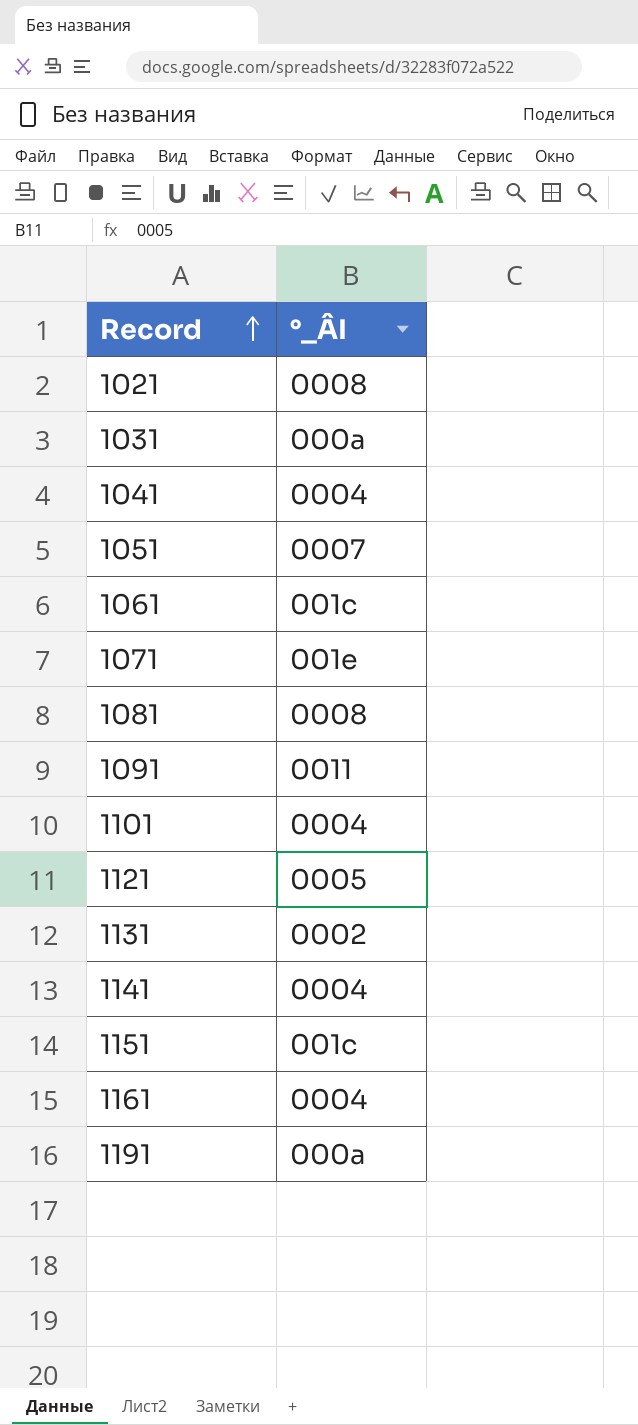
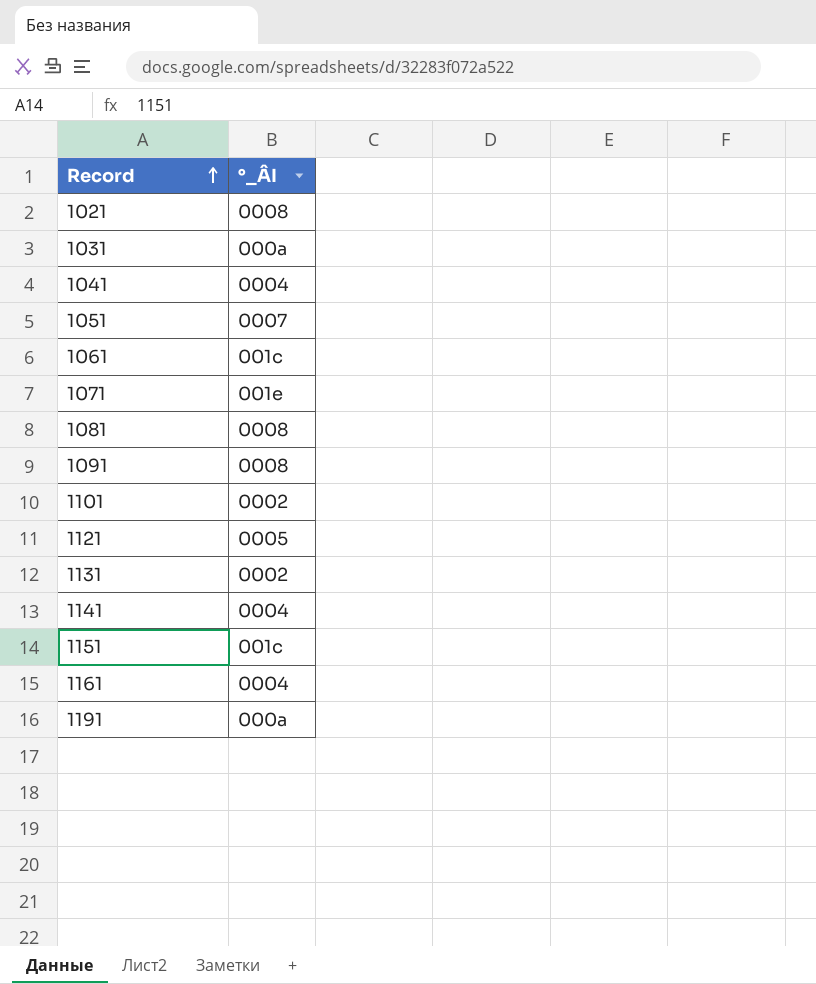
1091 | °_ÂI: 0011 -> 0008
1101 | °_ÂI: 0004 -> 0002

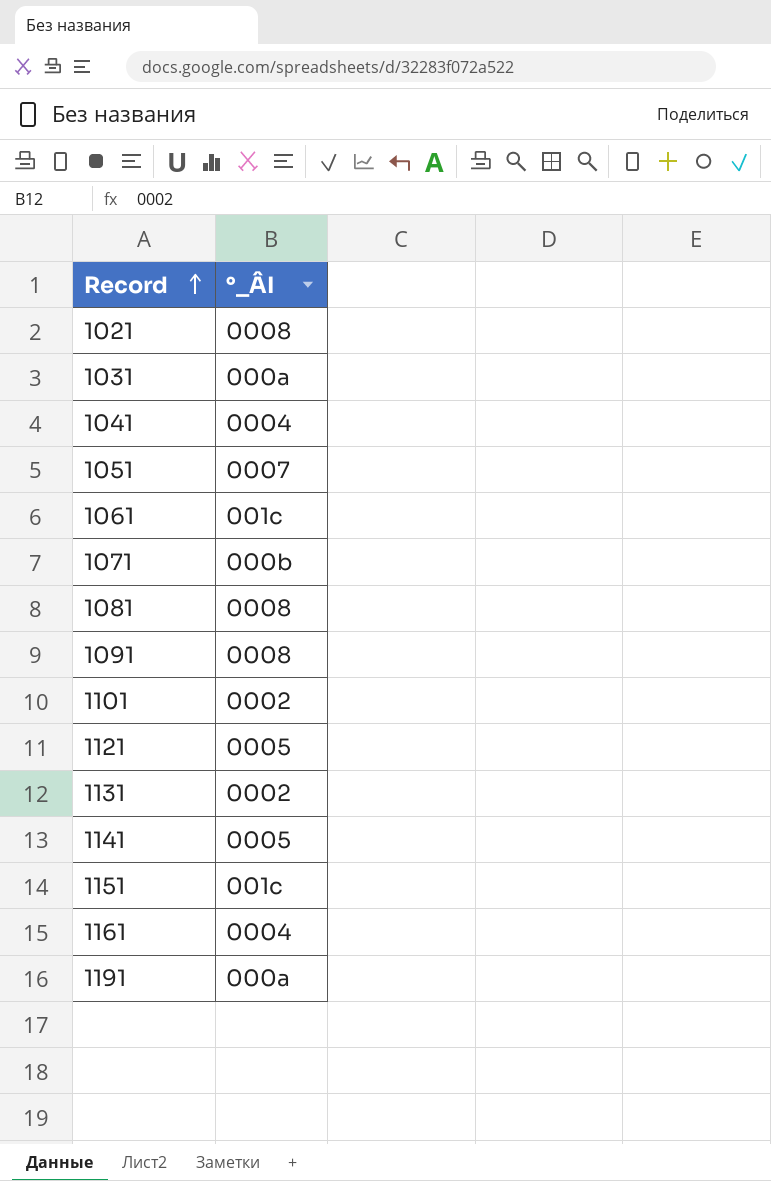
1071 | °_ÂI: 001e -> 000b
1141 | °_ÂI: 0004 -> 0005

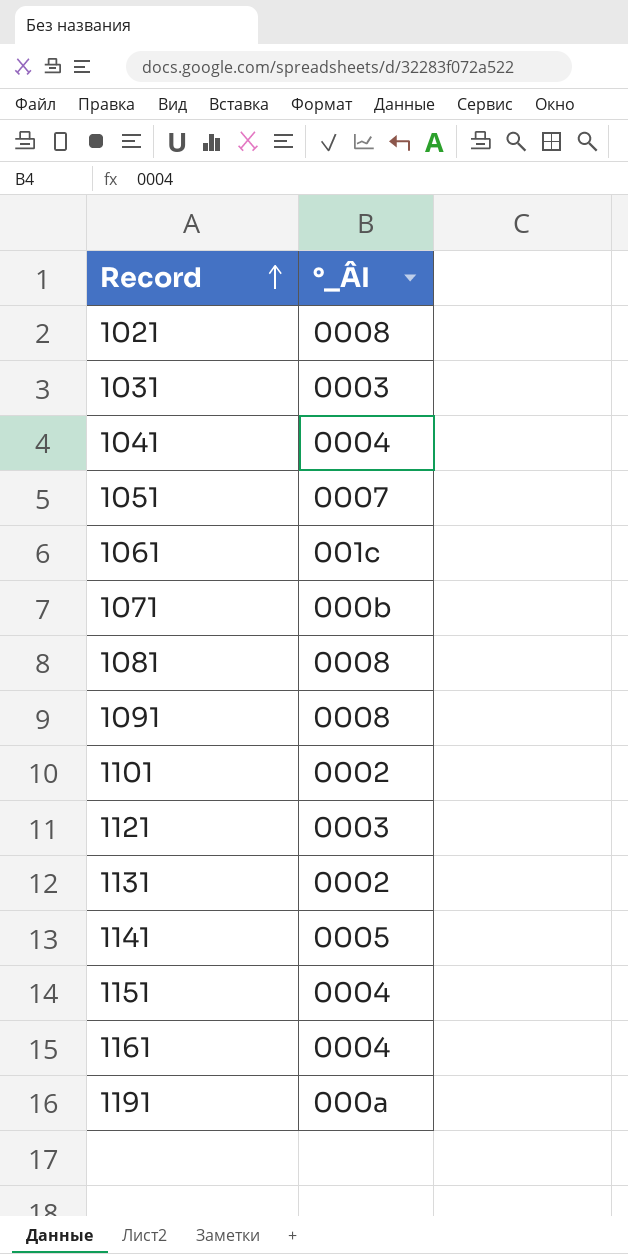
1031 | °_ÂI: 000a -> 0003
1121 | °_ÂI: 0005 -> 0003
1151 | °_ÂI: 001c -> 0004

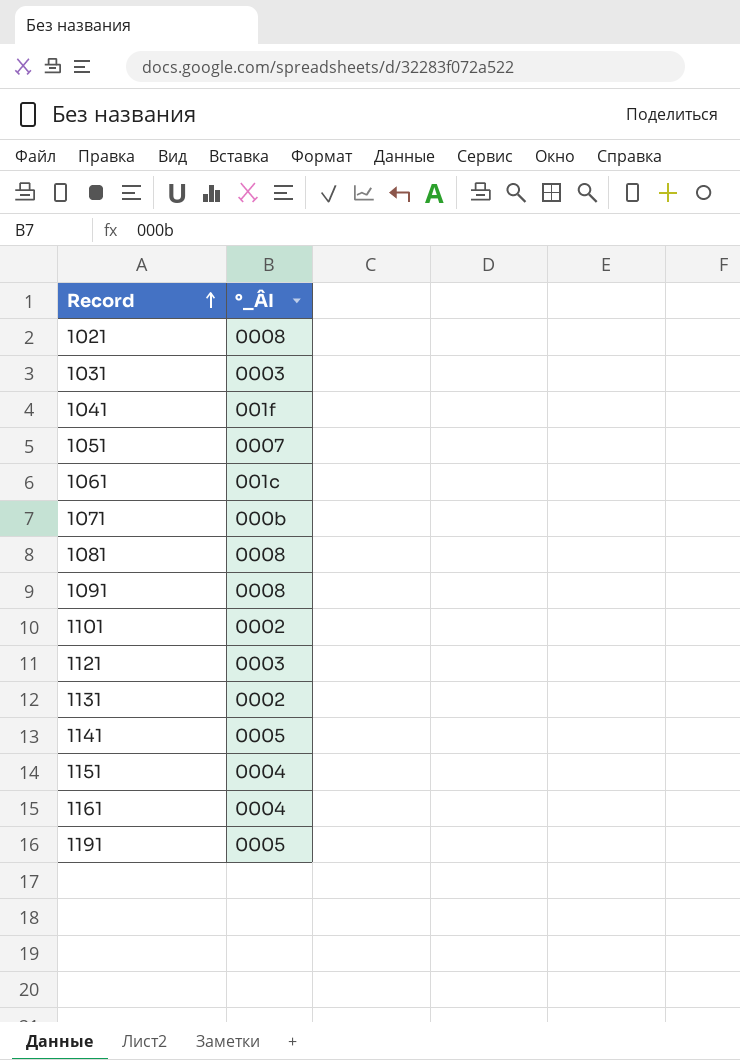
1041 | °_ÂI: 0004 -> 001f
1191 | °_ÂI: 000a -> 0005

